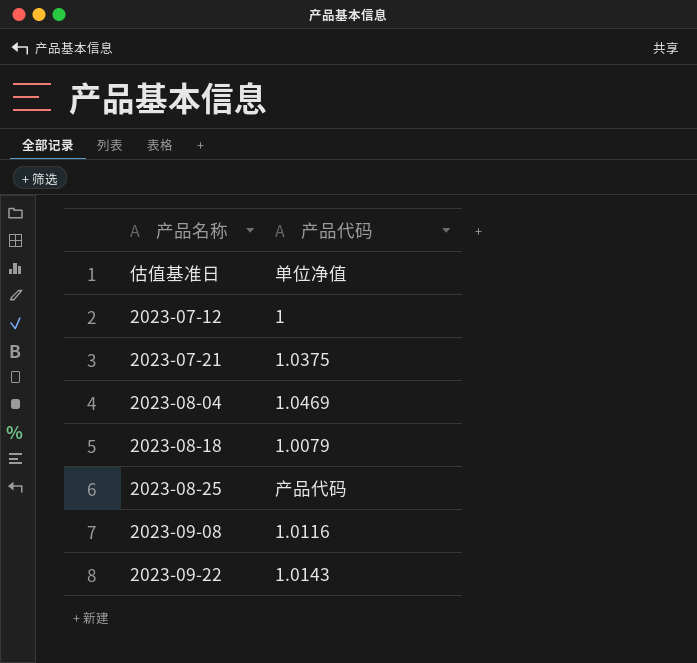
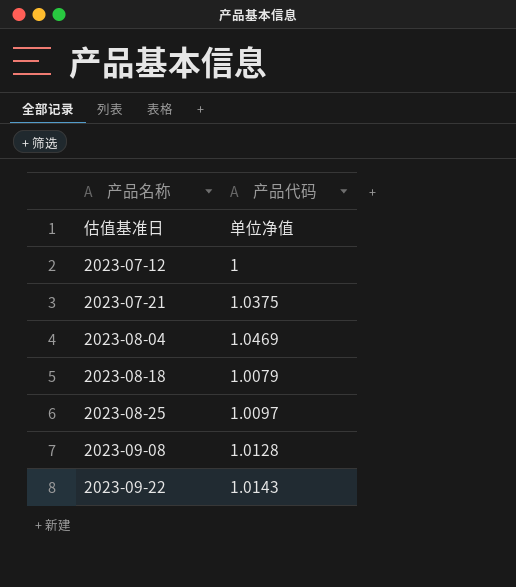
2023-08-25 | 产品代码: 产品代码 -> 1.0097
2023-09-08 | 产品代码: 1.0116 -> 1.0128

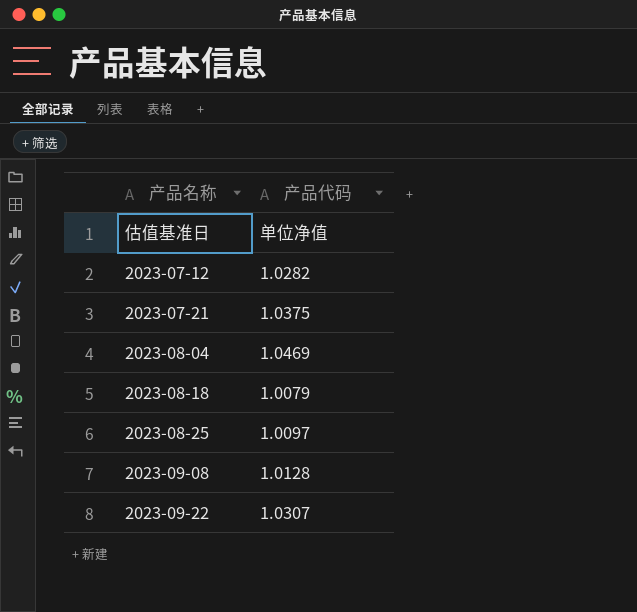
2023-07-12 | 产品代码: 1 -> 1.0282
2023-09-22 | 产品代码: 1.0143 -> 1.0307

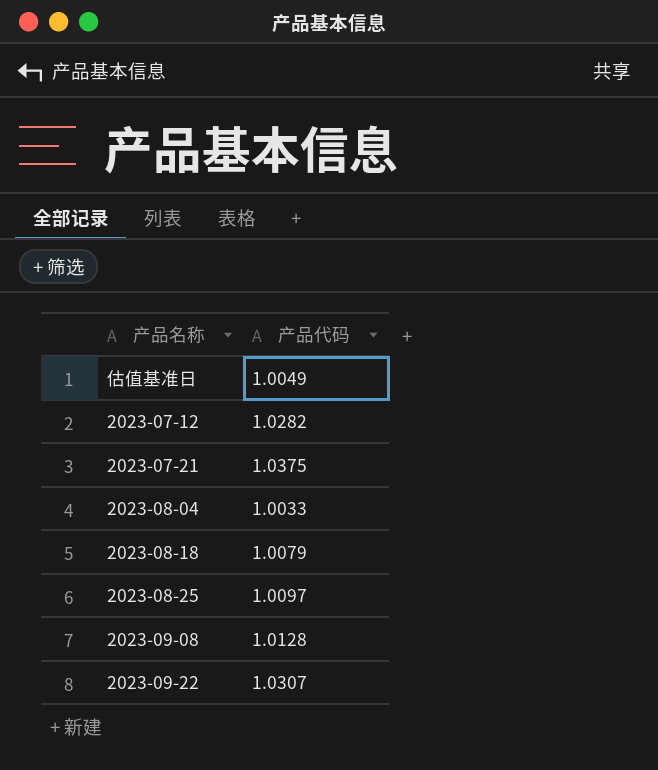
估值基准日 | 产品代码: 单位净值 -> 1.0049
2023-08-04 | 产品代码: 1.0469 -> 1.0033

